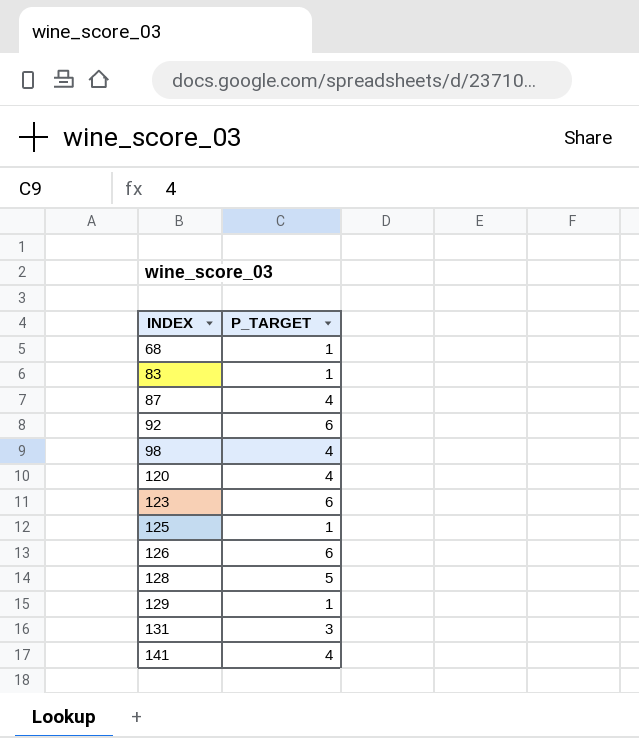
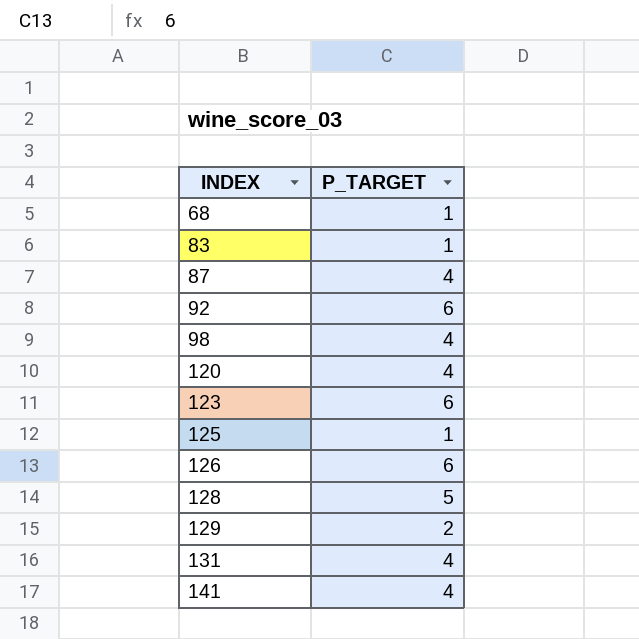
129 | P_TARGET: 1 -> 2
131 | P_TARGET: 3 -> 4

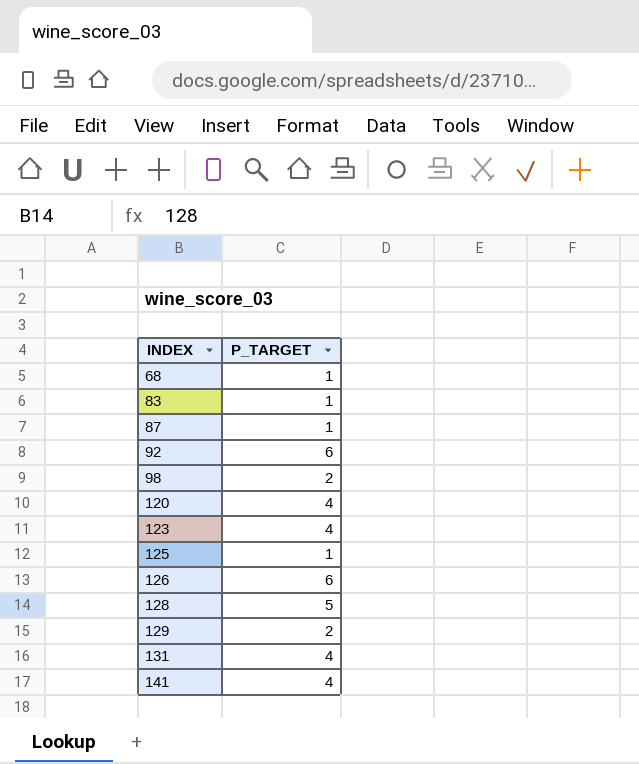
87 | P_TARGET: 4 -> 1
98 | P_TARGET: 4 -> 2
123 | P_TARGET: 6 -> 4

